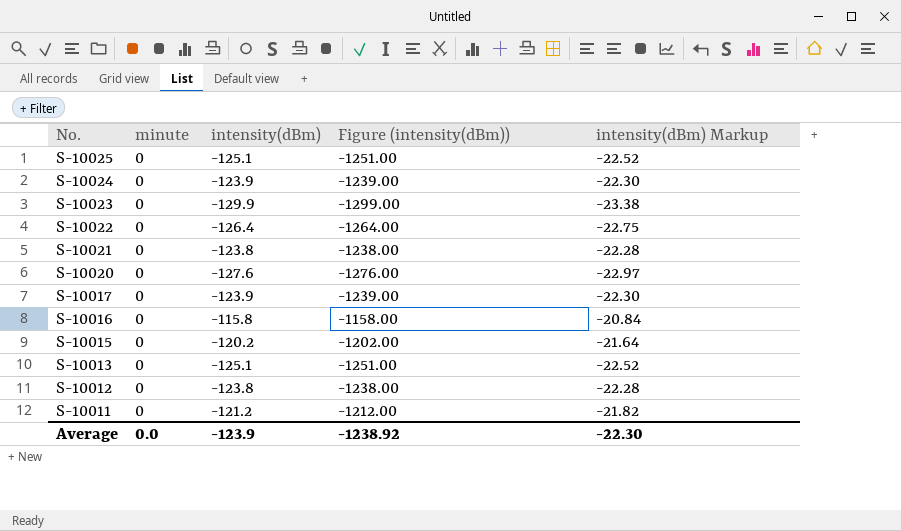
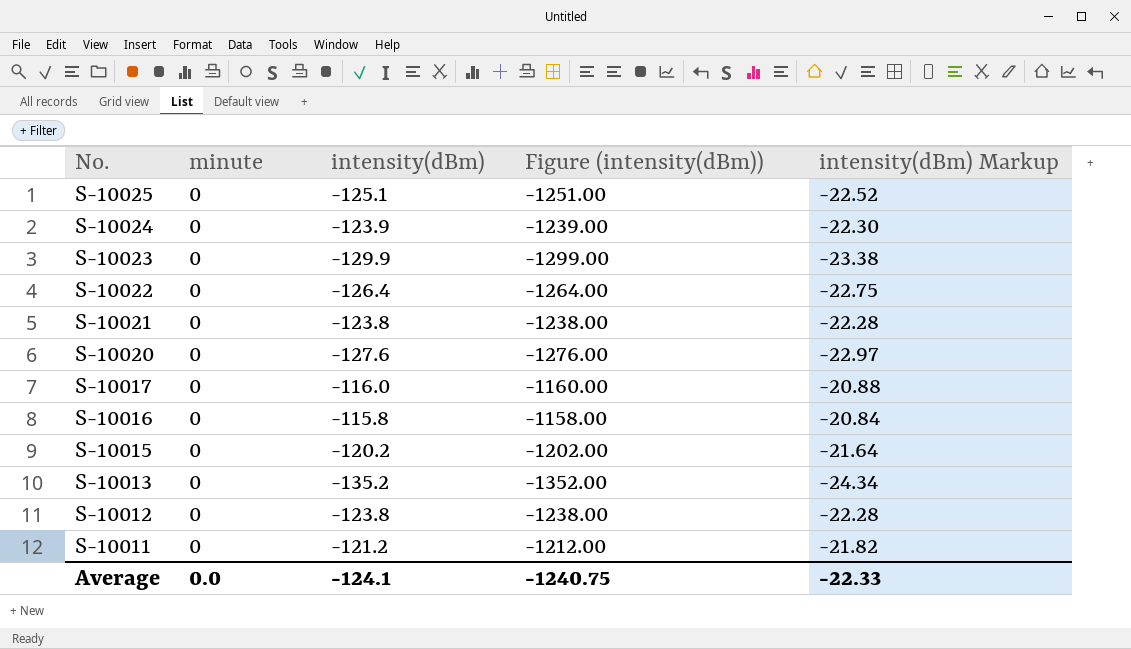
S-10017 | intensity(dBm): -123.9 -> -116.0
S-10017 | Figure (intensity(dBm)): -1239.00 -> -1160.00
S-10017 | intensity(dBm) Markup: -22.30 -> -20.88
S-10013 | intensity(dBm): -125.1 -> -135.2
S-10013 | Figure (intensity(dBm)): -1251.00 -> -1352.00
S-10013 | intensity(dBm) Markup: -22.52 -> -24.34
Average | intensity(dBm): -123.9 -> -124.1
Average | Figure (intensity(dBm)): -1238.92 -> -1240.75
Average | intensity(dBm) Markup: -22.30 -> -22.33

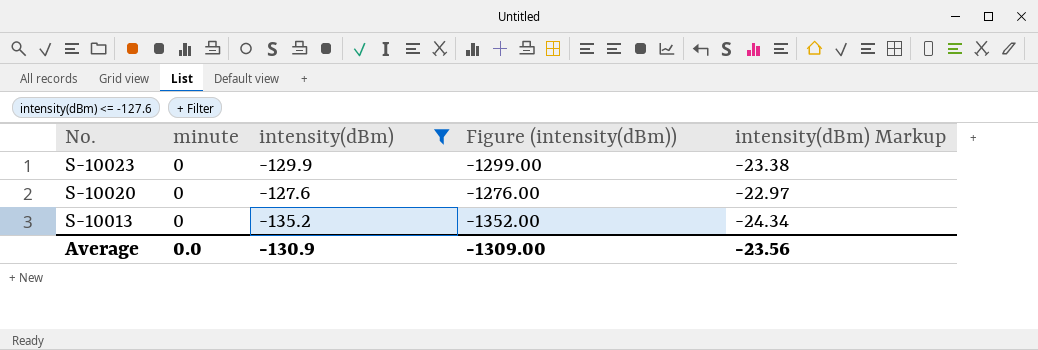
filter: none -> intensity(dBm) <= -127.6
Average | intensity(dBm): -124.1 -> -130.9
Average | Figure (intensity(dBm)): -1240.75 -> -1309.00
Average | intensity(dBm) Markup: -22.33 -> -23.56

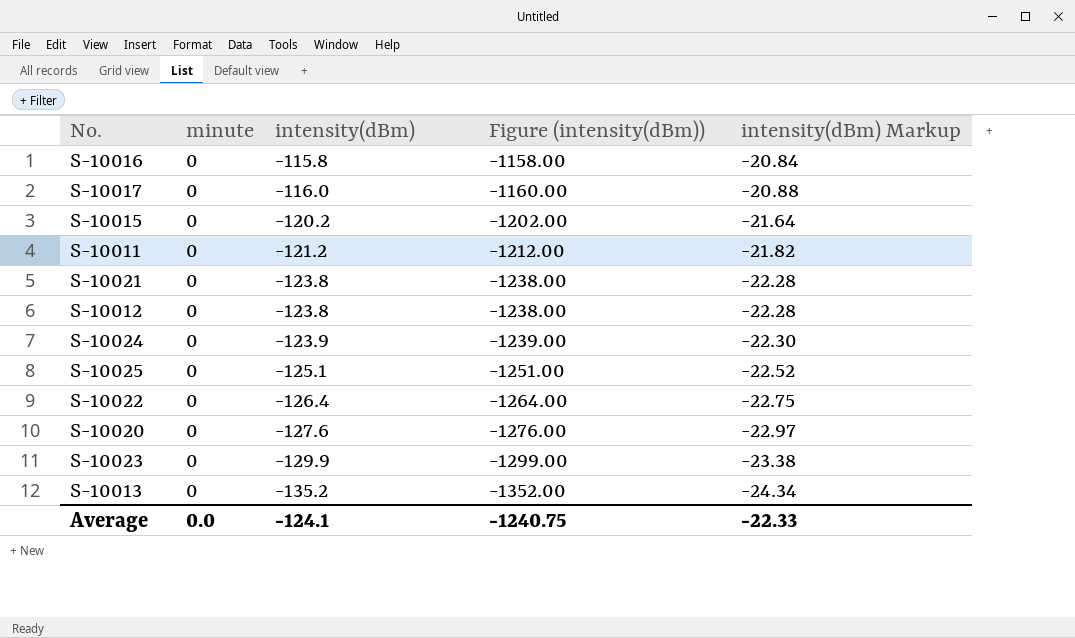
filter: intensity(dBm) <= -127.6 -> none
row order: No. descending -> intensity(dBm) descending
Average | intensity(dBm): -130.9 -> -124.1
Average | Figure (intensity(dBm)): -1309.00 -> -1240.75
Average | intensity(dBm) Markup: -23.56 -> -22.33

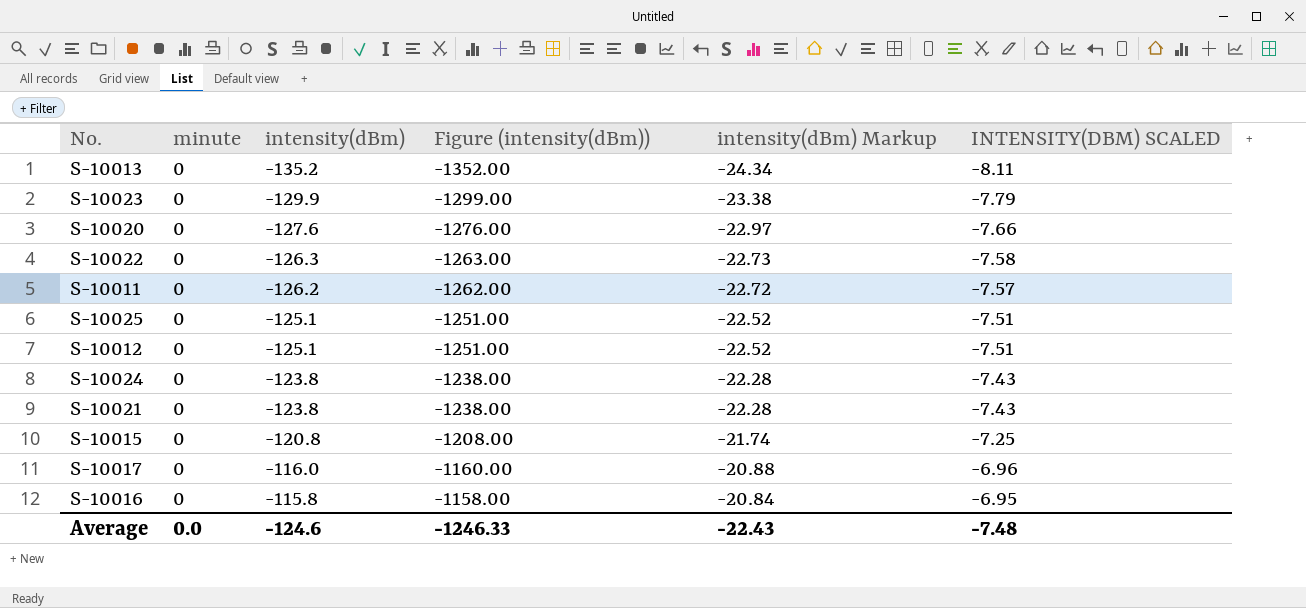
row order: intensity(dBm) descending -> intensity(dBm) ascending
column INTENSITY(DBM) SCALED | formula: none -> [intensity(dBm)] * 0.06
S-10022 | intensity(dBm): -126.4 -> -126.3
S-10022 | Figure (intensity(dBm)): -1264.00 -> -1263.00
S-10022 | intensity(dBm) Markup: -22.75 -> -22.73
S-10011 | intensity(dBm): -121.2 -> -126.2
S-10011 | Figure (intensity(dBm)): -1212.00 -> -1262.00
S-10011 | intensity(dBm) Markup: -21.82 -> -22.72
S-10012 | intensity(dBm): -123.8 -> -125.1
S-10012 | Figure (intensity(dBm)): -1238.00 -> -1251.00
S-10012 | intensity(dBm) Markup: -22.28 -> -22.52
S-10024 | intensity(dBm): -123.9 -> -123.8
S-10024 | Figure (intensity(dBm)): -1239.00 -> -1238.00
S-10024 | intensity(dBm) Markup: -22.30 -> -22.28
S-10015 | intensity(dBm): -120.2 -> -120.8
S-10015 | Figure (intensity(dBm)): -1202.00 -> -1208.00
S-10015 | intensity(dBm) Markup: -21.64 -> -21.74
Average | intensity(dBm): -124.1 -> -124.6
Average | Figure (intensity(dBm)): -1240.75 -> -1246.33
Average | intensity(dBm) Markup: -22.33 -> -22.43

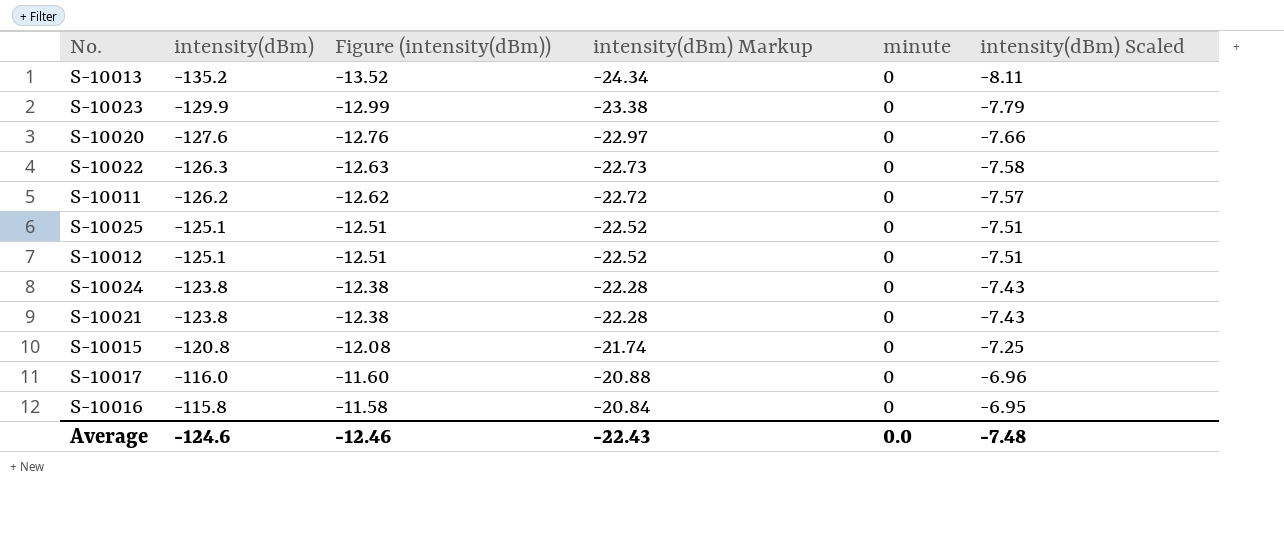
column Figure (intensity(dBm)) | formula: [intensity(dBm)] * 10 -> [intensity(dBm)] * 0.1
column minute | position: 2 -> 5
column name: INTENSITY(DBM) SCALED -> intensity(dBm) Scaled
Average | Figure (intensity(dBm)): -1246.33 -> -12.46

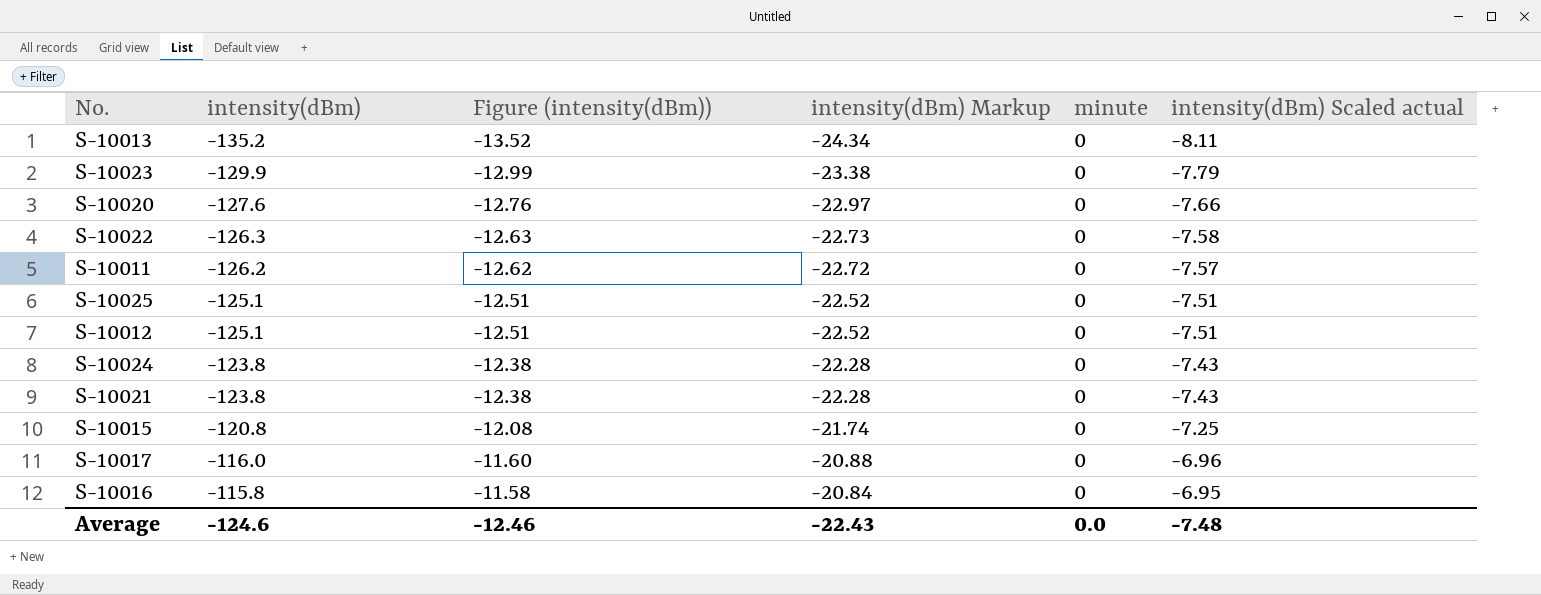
column name: intensity(dBm) Scaled -> intensity(dBm) Scaled actual

